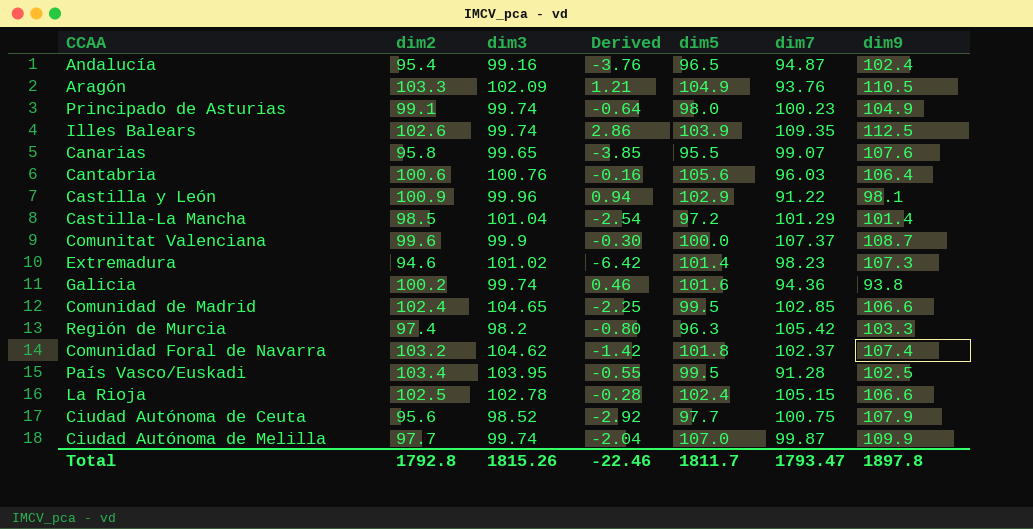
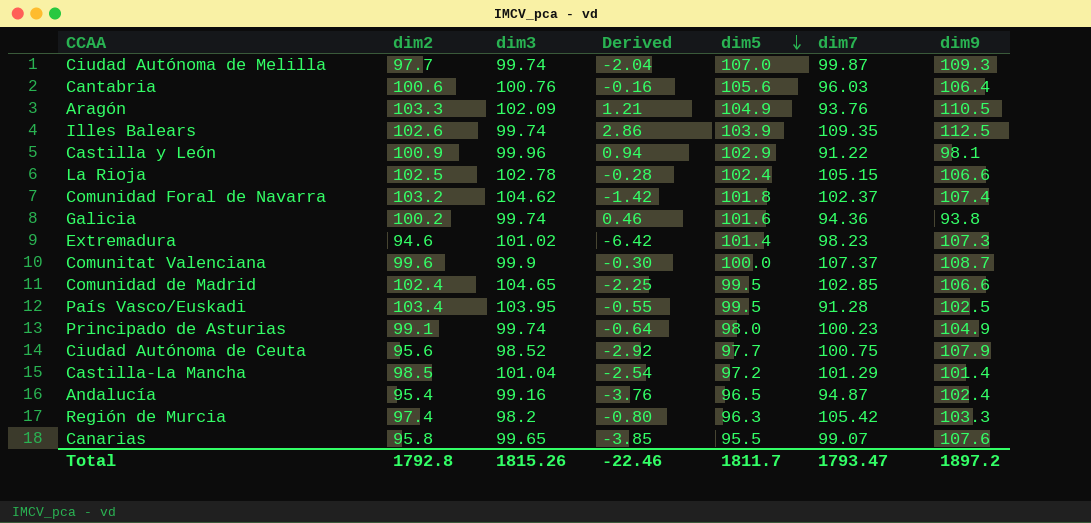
row order: none -> dim5 descending
Ciudad Autónoma de Melilla | dim9: 109.9 -> 109.3
Total | dim9: 1897.8 -> 1897.2

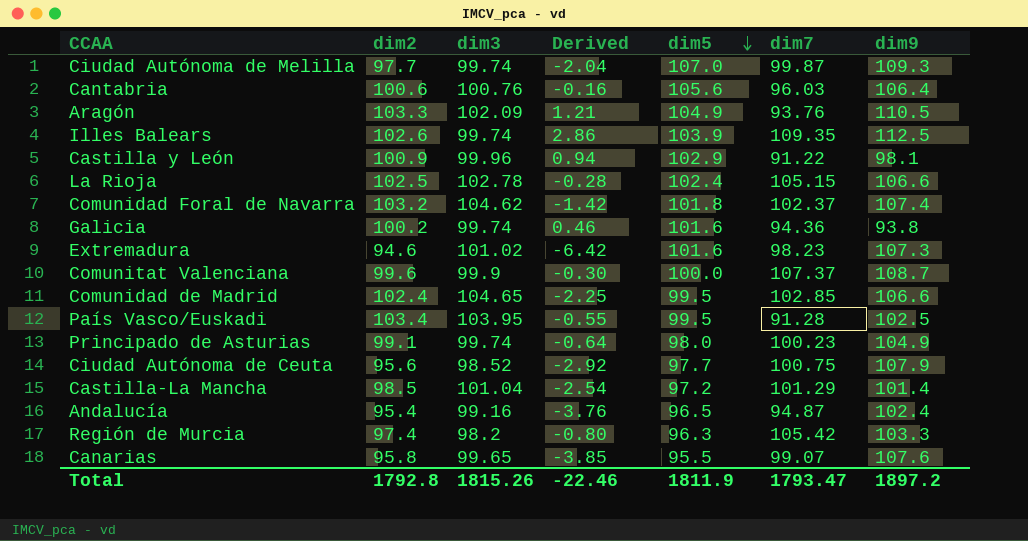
Extremadura | dim5: 101.4 -> 101.6
Total | dim5: 1811.7 -> 1811.9

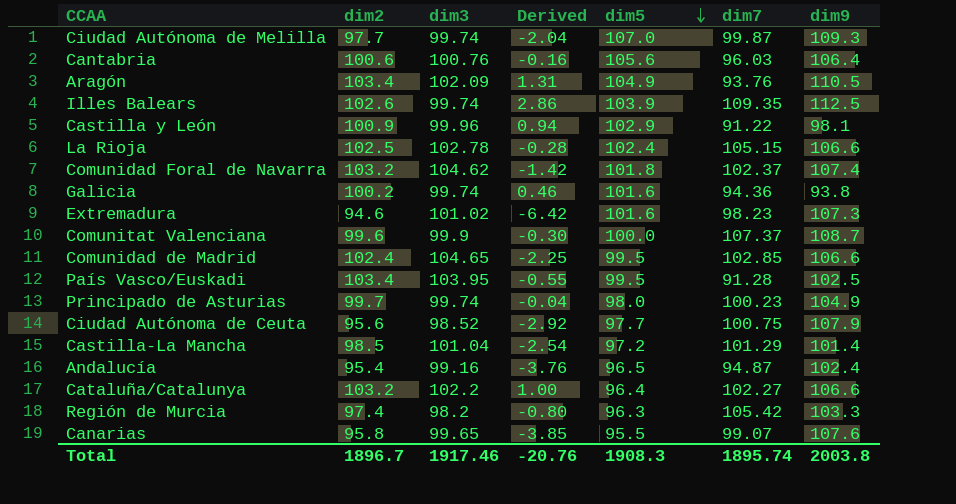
Aragón | dim2: 103.3 -> 103.4
Aragón | Derived: 1.21 -> 1.31
Principado de Asturias | dim2: 99.1 -> 99.7
Principado de Asturias | Derived: -0.64 -> -0.04
row Cataluña/Catalunya: none -> 103.2 | 102.2 | 1.00 | 96.4 | 102.27 | 106.6
Total | dim2: 1792.8 -> 1896.7
Total | dim3: 1815.26 -> 1917.46
Total | Derived: -22.46 -> -20.76
Total | dim5: 1811.9 -> 1908.3
Total | dim7: 1793.47 -> 1895.74
Total | dim9: 1897.2 -> 2003.8

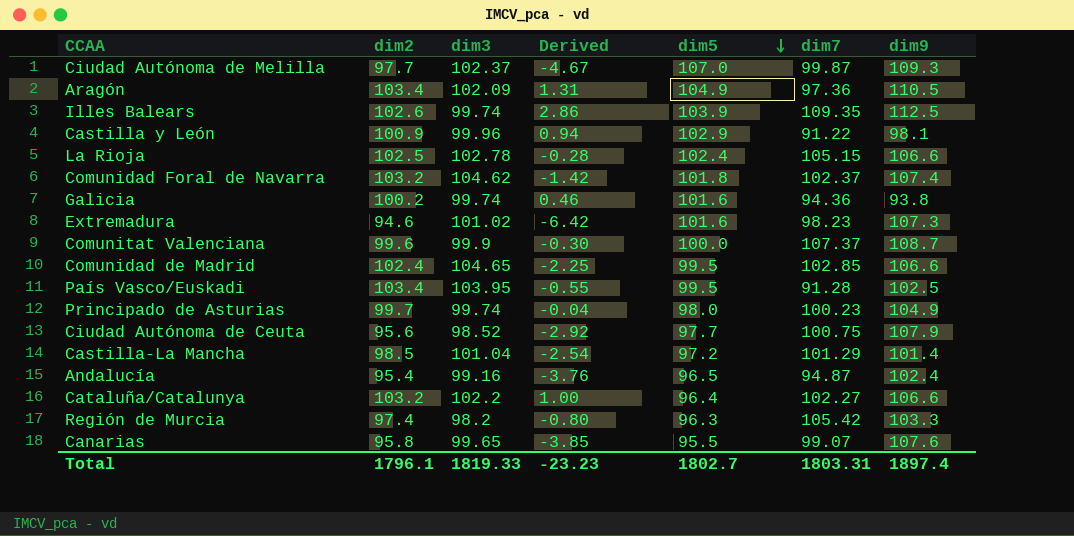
row Cantabria: 100.6 | 100.76 | -0.16 | 105.6 | 96.03 | 106.4 -> none
Ciudad Autónoma de Melilla | dim3: 99.74 -> 102.37
Ciudad Autónoma de Melilla | Derived: -2.04 -> -4.67
Aragón | dim7: 93.76 -> 97.36
Total | dim2: 1896.7 -> 1796.1
Total | dim3: 1917.46 -> 1819.33
Total | Derived: -20.76 -> -23.23
Total | dim5: 1908.3 -> 1802.7
Total | dim7: 1895.74 -> 1803.31
Total | dim9: 2003.8 -> 1897.4

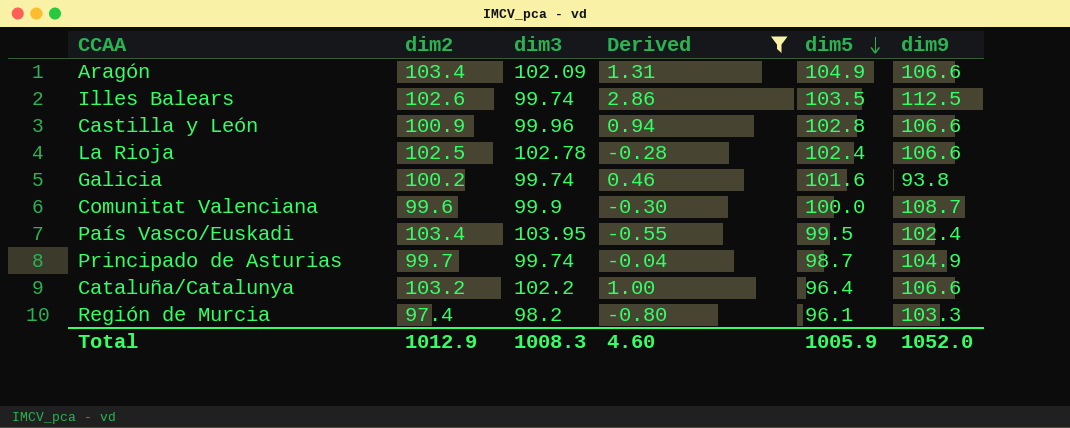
filter: none -> Derived >= -0.80
column dim7 | position: 6 -> none
Aragón | dim9: 110.5 -> 106.6
Illes Balears | dim5: 103.9 -> 103.5
Castilla y León | dim5: 102.9 -> 102.8
Castilla y León | dim9: 98.1 -> 106.6
País Vasco/Euskadi | dim9: 102.5 -> 102.4
Principado de Asturias | dim5: 98.0 -> 98.7
Región de Murcia | dim5: 96.3 -> 96.1
Total | dim2: 1796.1 -> 1012.9
Total | dim3: 1819.33 -> 1008.3
Total | Derived: -23.23 -> 4.60
Total | dim5: 1802.7 -> 1005.9
Total | dim9: 1897.4 -> 1052.0

